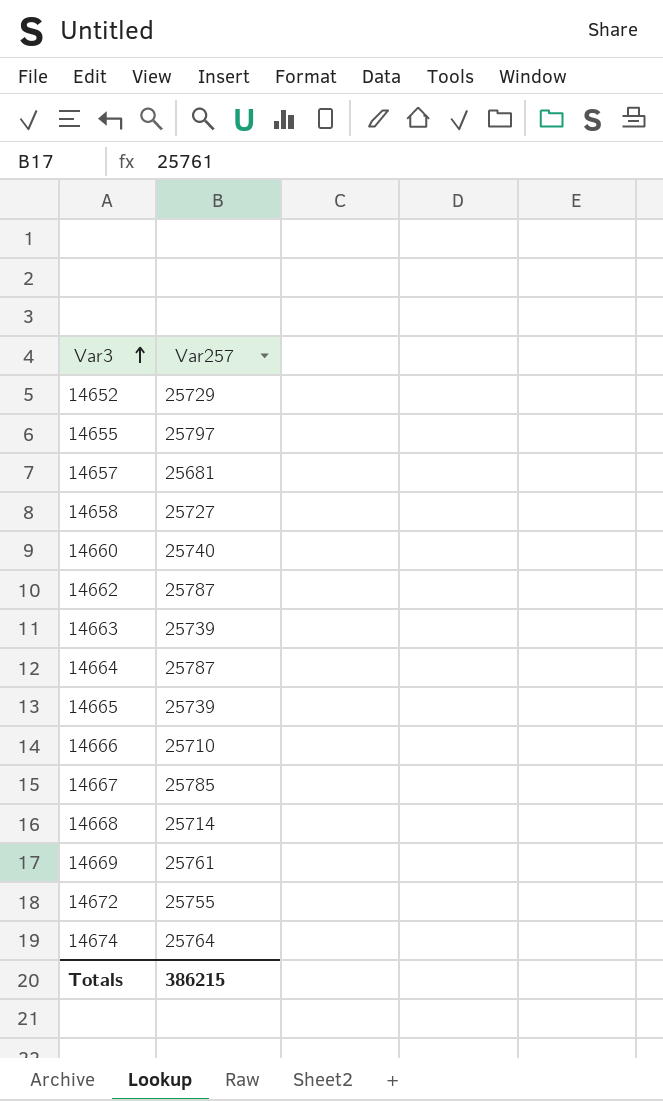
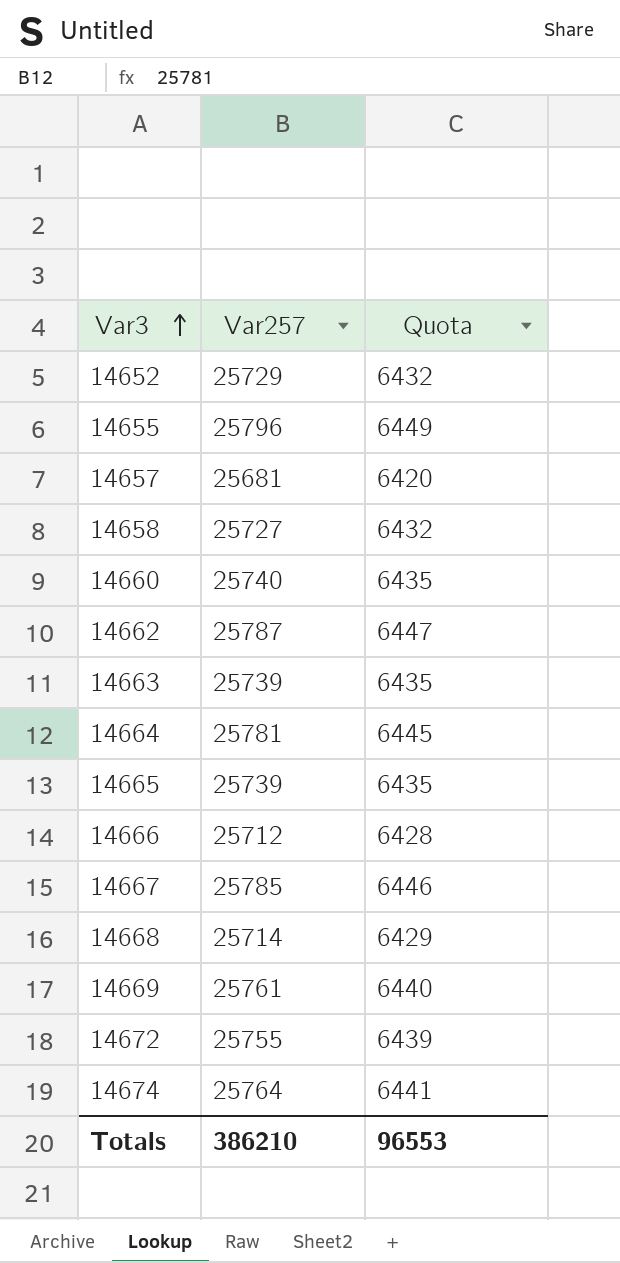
column Quota | formula: none -> [Var257] * 0.25
14655 | Var257: 25797 -> 25796
14664 | Var257: 25787 -> 25781
14666 | Var257: 25710 -> 25712
Totals | Var257: 386215 -> 386210

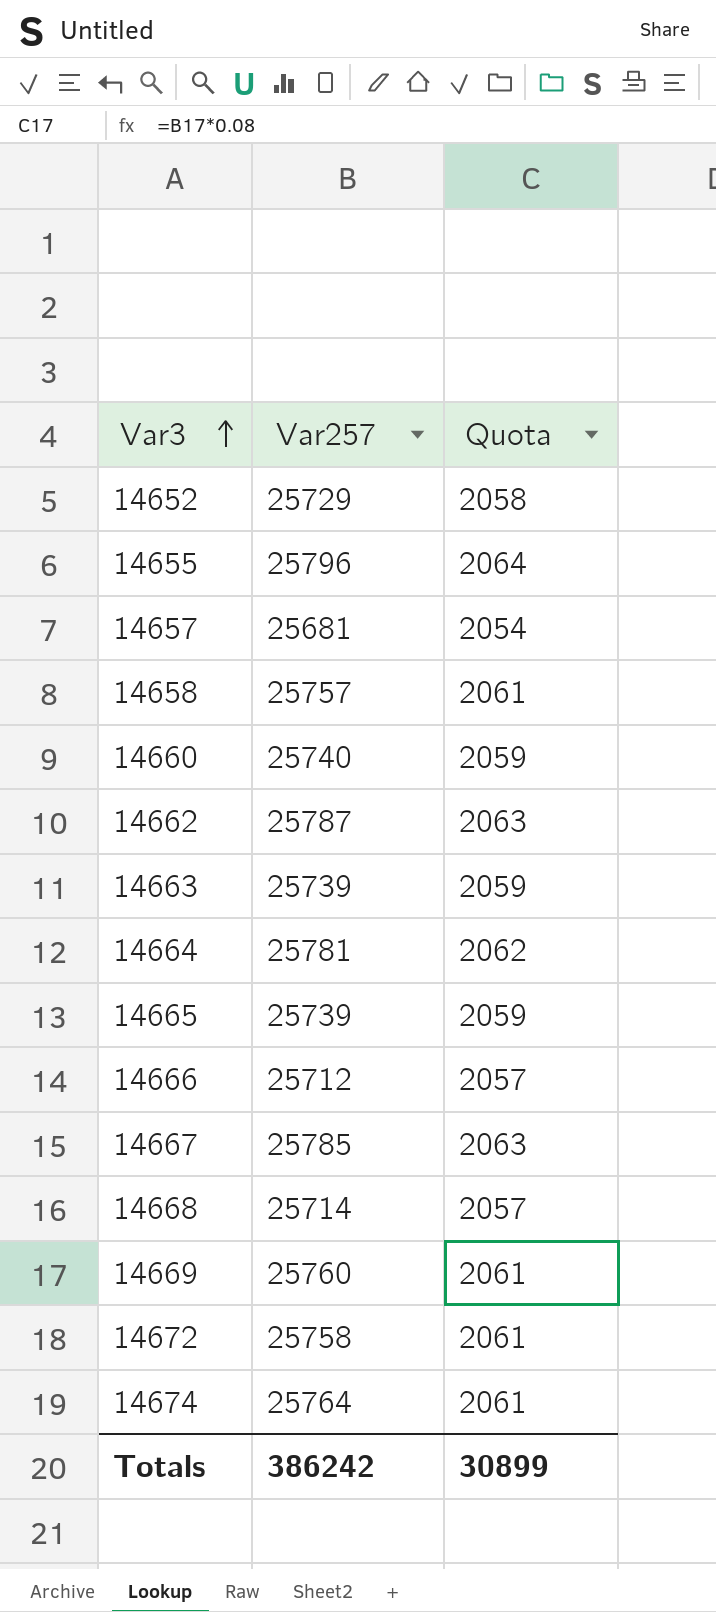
column Quota | formula: [Var257] * 0.25 -> [Var257] * 0.08
14658 | Var257: 25727 -> 25757
14669 | Var257: 25761 -> 25760
14672 | Var257: 25755 -> 25758
Totals | Var257: 386210 -> 386242
Totals | Quota: 96553 -> 30899

